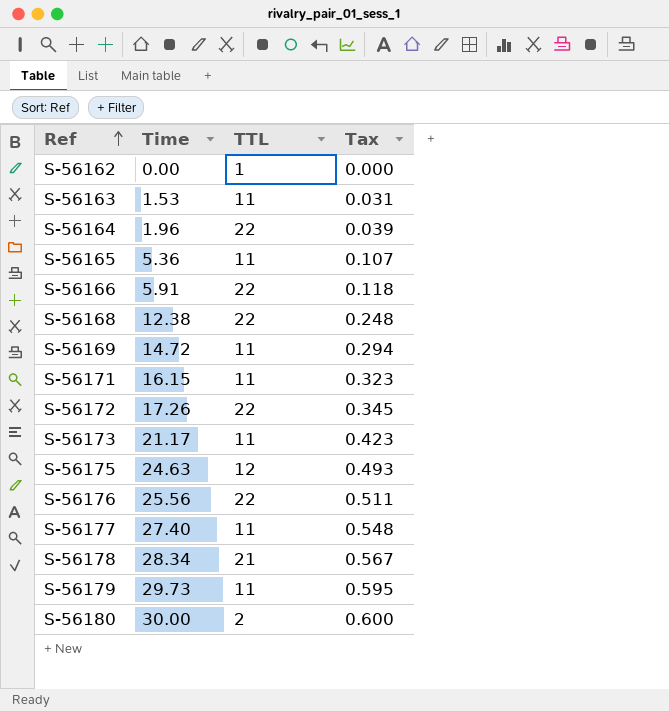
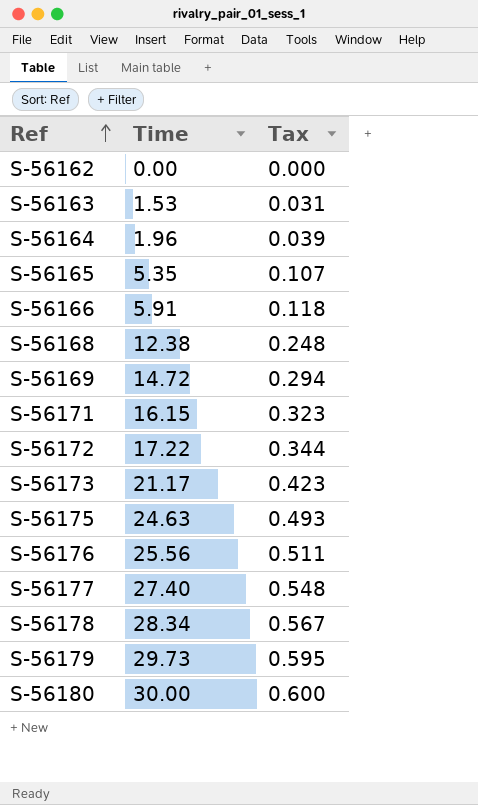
column TTL | position: 3 -> none
S-56165 | Time: 5.36 -> 5.35
S-56172 | Time: 17.26 -> 17.22
S-56172 | Tax: 0.345 -> 0.344

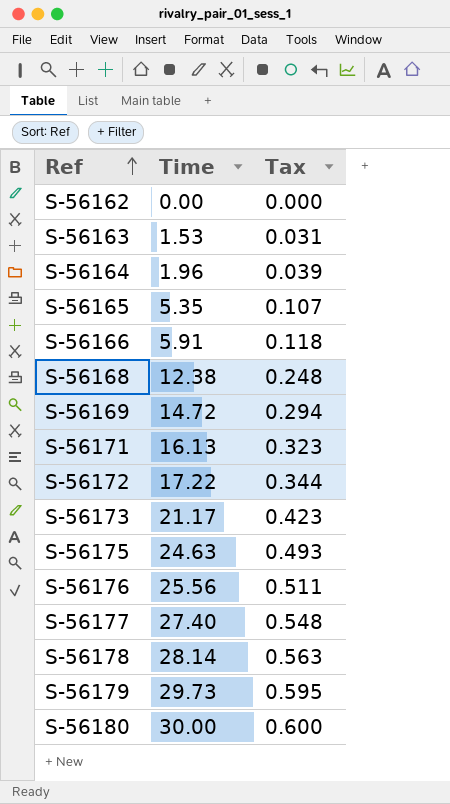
S-56171 | Time: 16.15 -> 16.13
S-56178 | Time: 28.34 -> 28.14
S-56178 | Tax: 0.567 -> 0.563

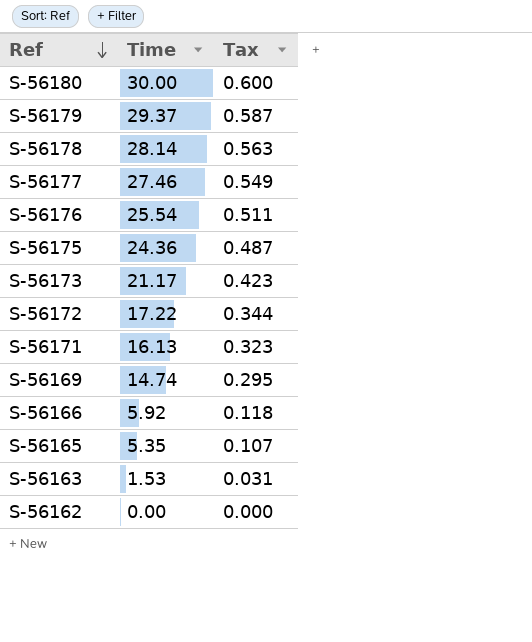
row order: Ref ascending -> Ref descending
row S-56164: 1.96 | 0.039 -> none
row S-56168: 12.38 | 0.248 -> none
S-56179 | Time: 29.73 -> 29.37
S-56179 | Tax: 0.595 -> 0.587
S-56177 | Time: 27.40 -> 27.46
S-56177 | Tax: 0.548 -> 0.549
S-56176 | Time: 25.56 -> 25.54
S-56175 | Time: 24.63 -> 24.36
S-56175 | Tax: 0.493 -> 0.487
S-56169 | Time: 14.72 -> 14.74
S-56169 | Tax: 0.294 -> 0.295
S-56166 | Time: 5.91 -> 5.92

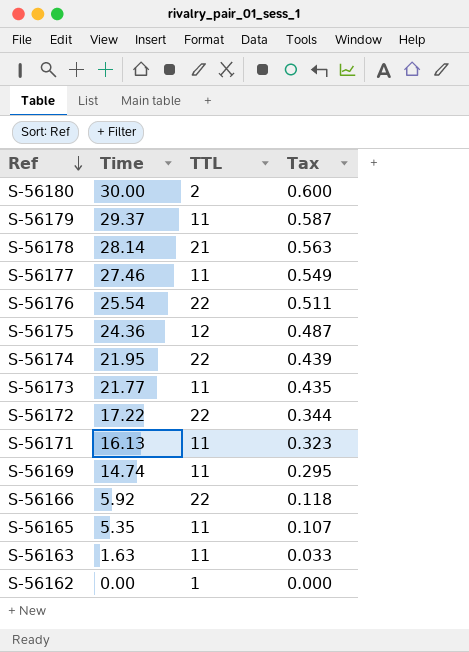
column TTL | position: none -> 3
row S-56174: none -> 21.95 | 22 | 0.439
S-56173 | Time: 21.17 -> 21.77
S-56173 | Tax: 0.423 -> 0.435
S-56163 | Time: 1.53 -> 1.63
S-56163 | Tax: 0.031 -> 0.033

